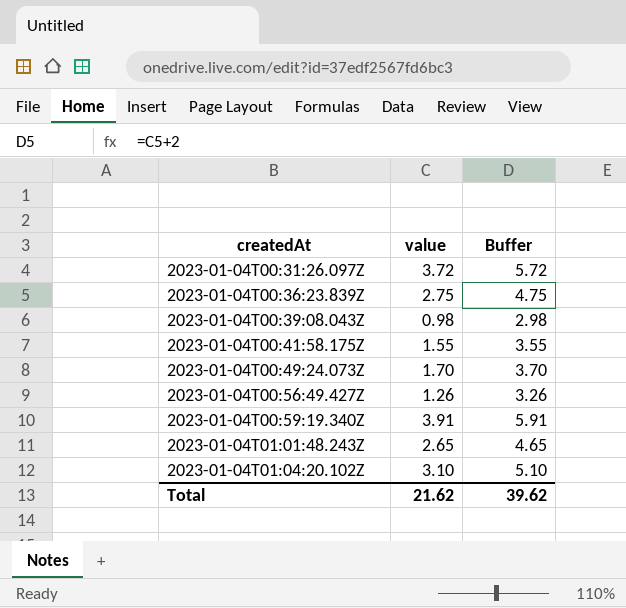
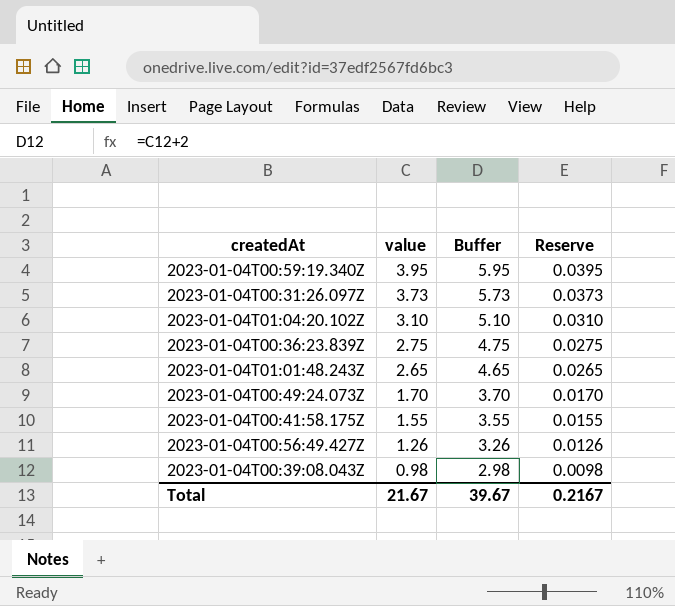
row order: createdAt ascending -> value descending
column Reserve | formula: none -> [value] * 0.01
2023-01-04T00:59:19.340Z | value: 3.91 -> 3.95
2023-01-04T00:59:19.340Z | Buffer: 5.91 -> 5.95
2023-01-04T00:31:26.097Z | value: 3.72 -> 3.73
2023-01-04T00:31:26.097Z | Buffer: 5.72 -> 5.73
Total | value: 21.62 -> 21.67
Total | Buffer: 39.62 -> 39.67

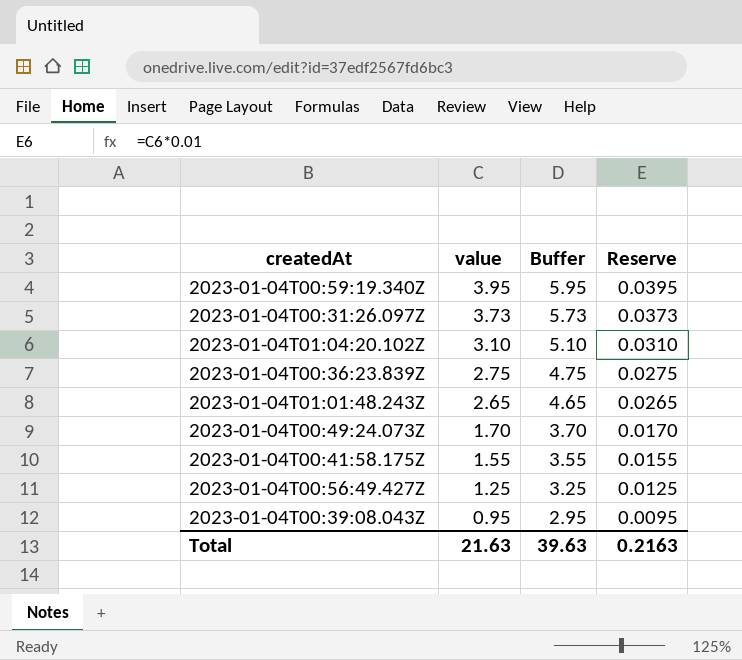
2023-01-04T00:56:49.427Z | value: 1.26 -> 1.25
2023-01-04T00:56:49.427Z | Buffer: 3.26 -> 3.25
2023-01-04T00:56:49.427Z | Reserve: 0.0126 -> 0.0125
2023-01-04T00:39:08.043Z | value: 0.98 -> 0.95
2023-01-04T00:39:08.043Z | Buffer: 2.98 -> 2.95
2023-01-04T00:39:08.043Z | Reserve: 0.0098 -> 0.0095
Total | value: 21.67 -> 21.63
Total | Buffer: 39.67 -> 39.63
Total | Reserve: 0.2167 -> 0.2163

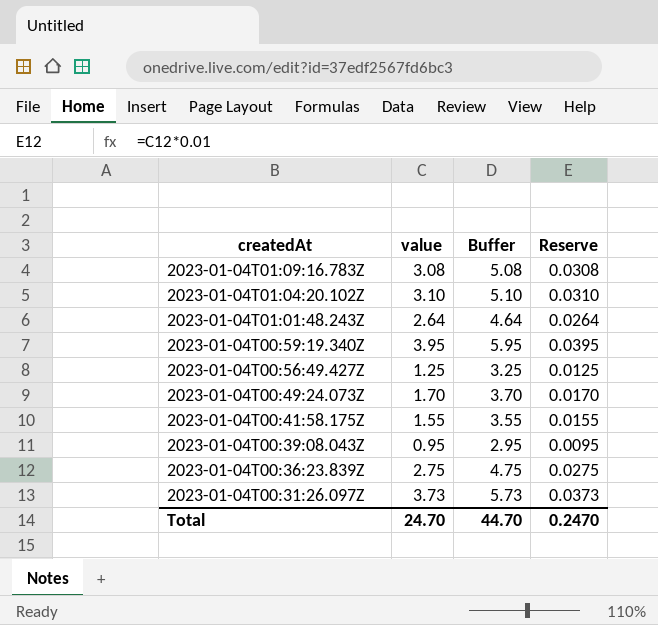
row order: value descending -> createdAt descending
row 2023-01-04T01:09:16.783Z: none -> 3.08 | 5.08 | 0.0308
2023-01-04T01:01:48.243Z | value: 2.65 -> 2.64
2023-01-04T01:01:48.243Z | Buffer: 4.65 -> 4.64
2023-01-04T01:01:48.243Z | Reserve: 0.0265 -> 0.0264
Total | value: 21.63 -> 24.70
Total | Buffer: 39.63 -> 44.70
Total | Reserve: 0.2163 -> 0.2470

